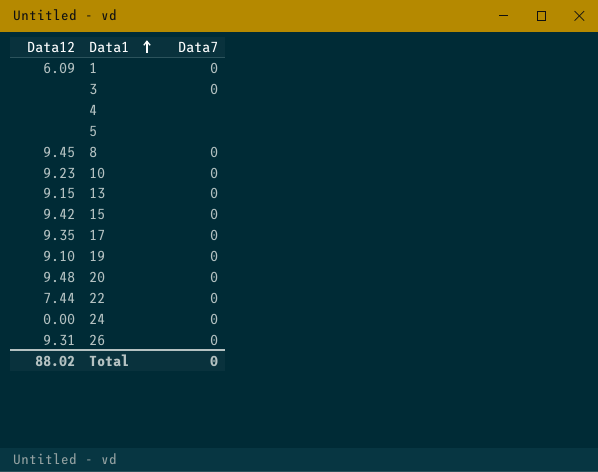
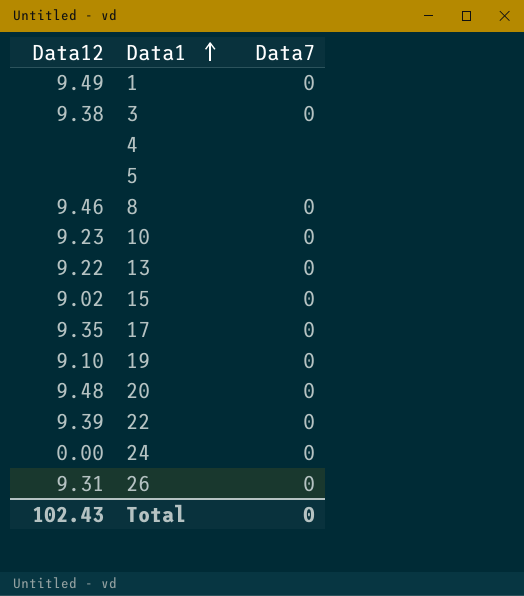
1 | Data12: 6.09 -> 9.49
3 | Data12: none -> 9.38
8 | Data12: 9.45 -> 9.46
13 | Data12: 9.15 -> 9.22
15 | Data12: 9.42 -> 9.02
22 | Data12: 7.44 -> 9.39
Total | Data12: 88.02 -> 102.43

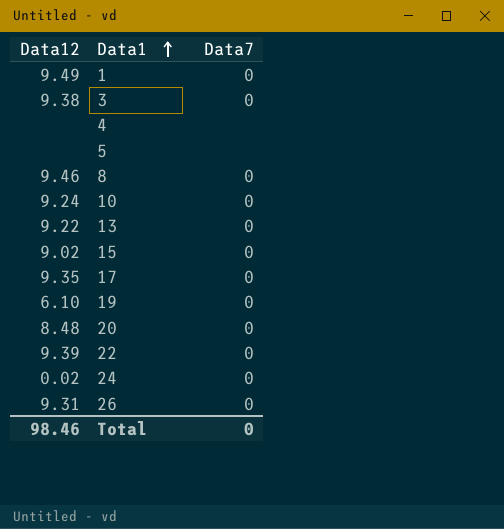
10 | Data12: 9.23 -> 9.24
19 | Data12: 9.10 -> 6.10
20 | Data12: 9.48 -> 8.48
24 | Data12: 0.00 -> 0.02
Total | Data12: 102.43 -> 98.46

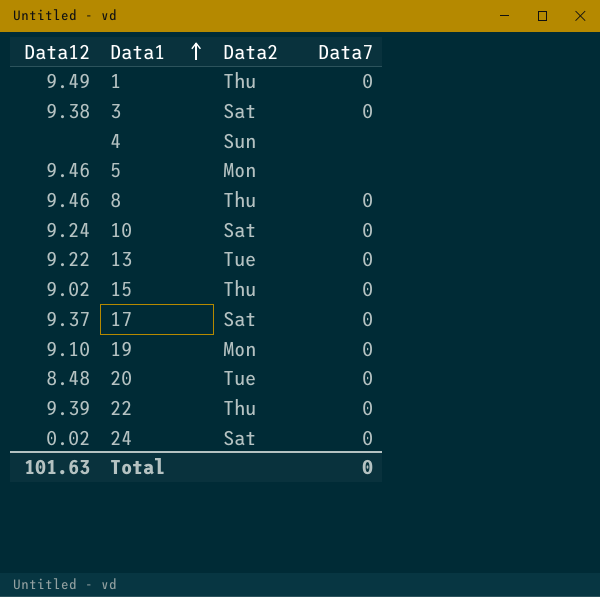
column Data2 | position: none -> 3
row 26: 9.31 | 0 -> none
5 | Data12: none -> 9.46
17 | Data12: 9.35 -> 9.37
19 | Data12: 6.10 -> 9.10
Total | Data12: 98.46 -> 101.63

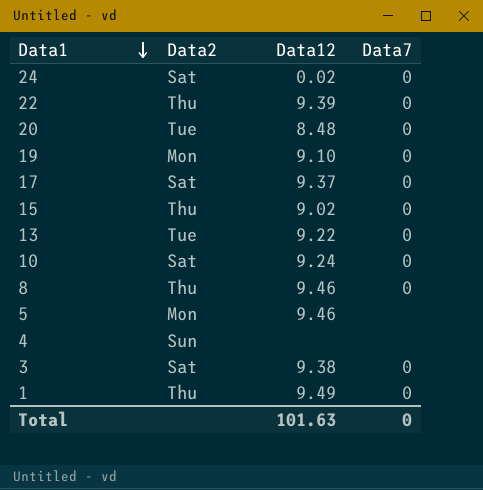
row order: Data1 ascending -> Data1 descending
column Data12 | position: 1 -> 3

